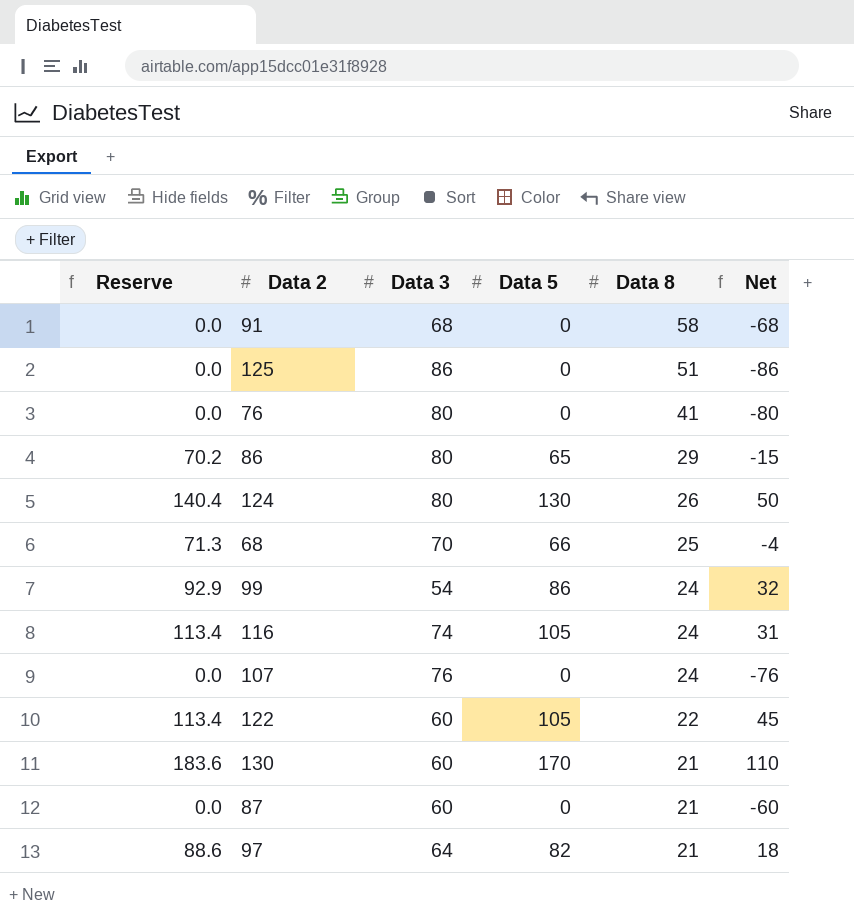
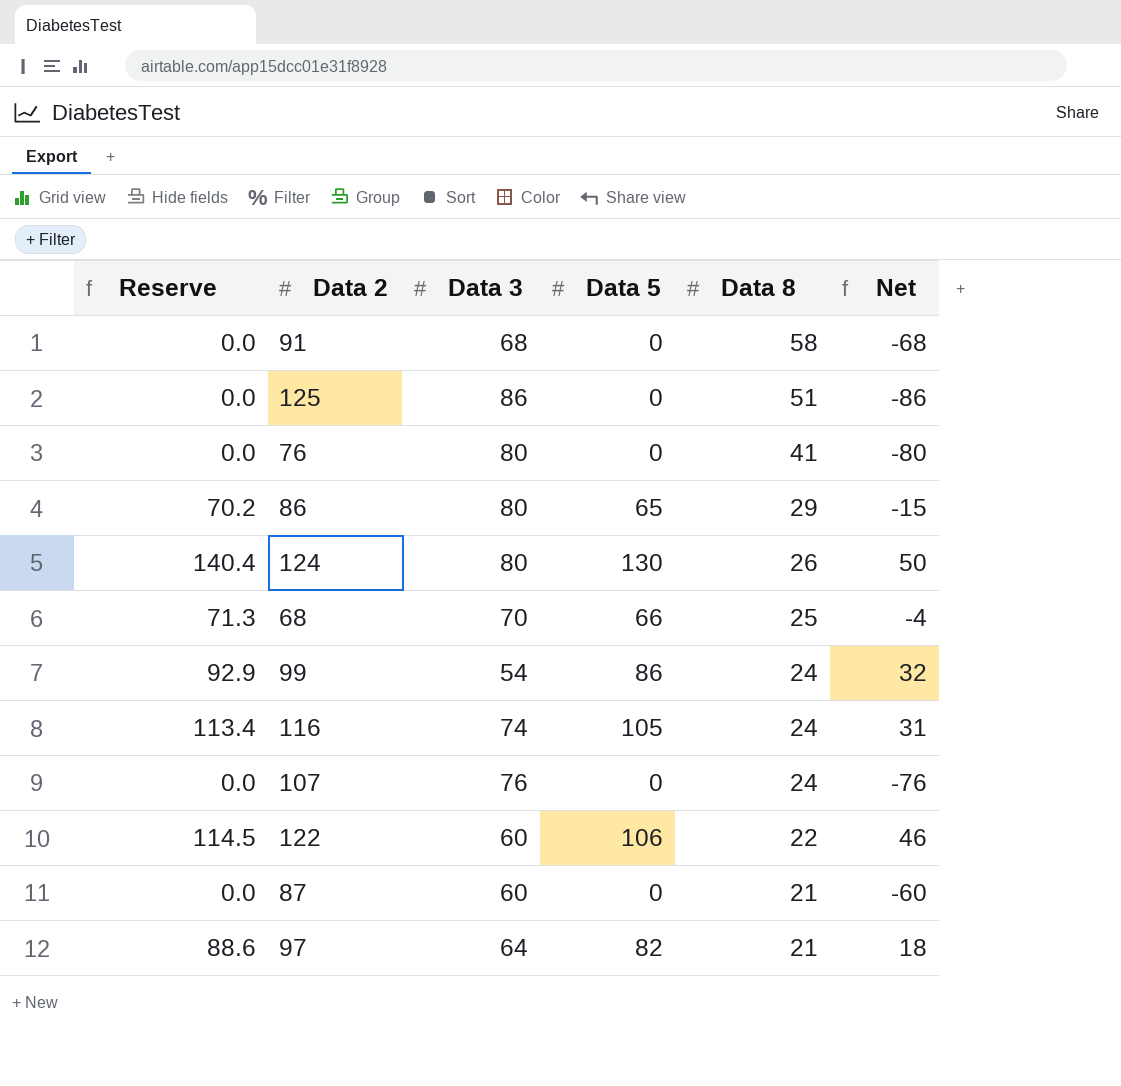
row 130: 183.6 | 60 | 170 | 21 | 110 -> none
122 | Reserve: 113.4 -> 114.5
122 | Data 5: 105 -> 106
122 | Net: 45 -> 46

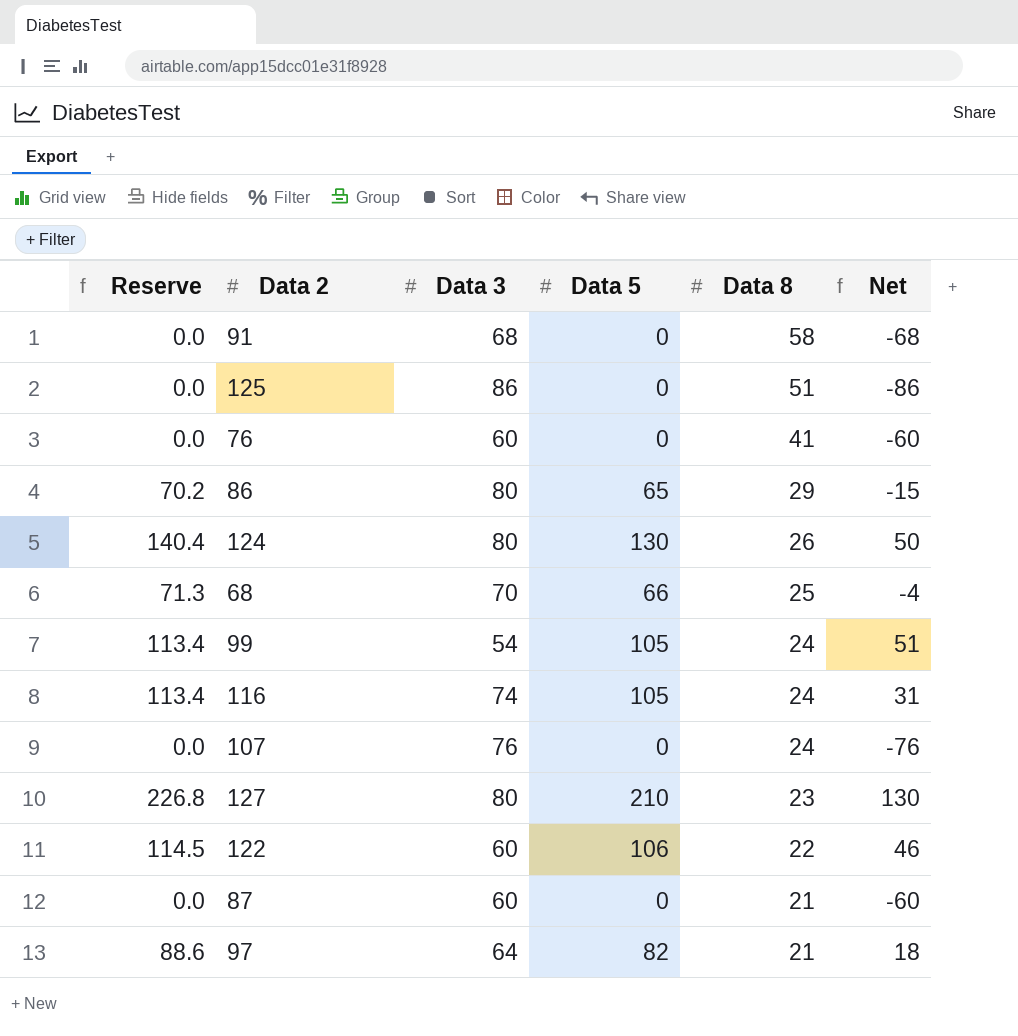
76 | Data 3: 80 -> 60
76 | Net: -80 -> -60
99 | Reserve: 92.9 -> 113.4
99 | Data 5: 86 -> 105
99 | Net: 32 -> 51
row 127: none -> 226.8 | 80 | 210 | 23 | 130

